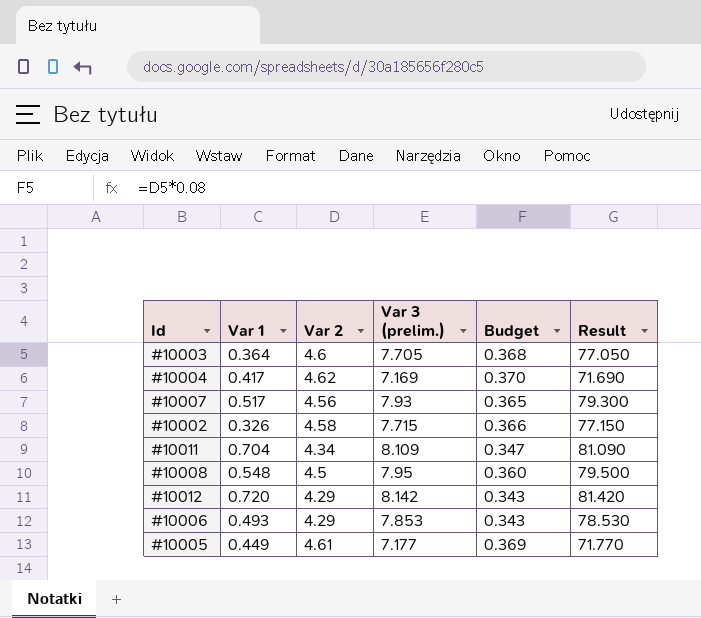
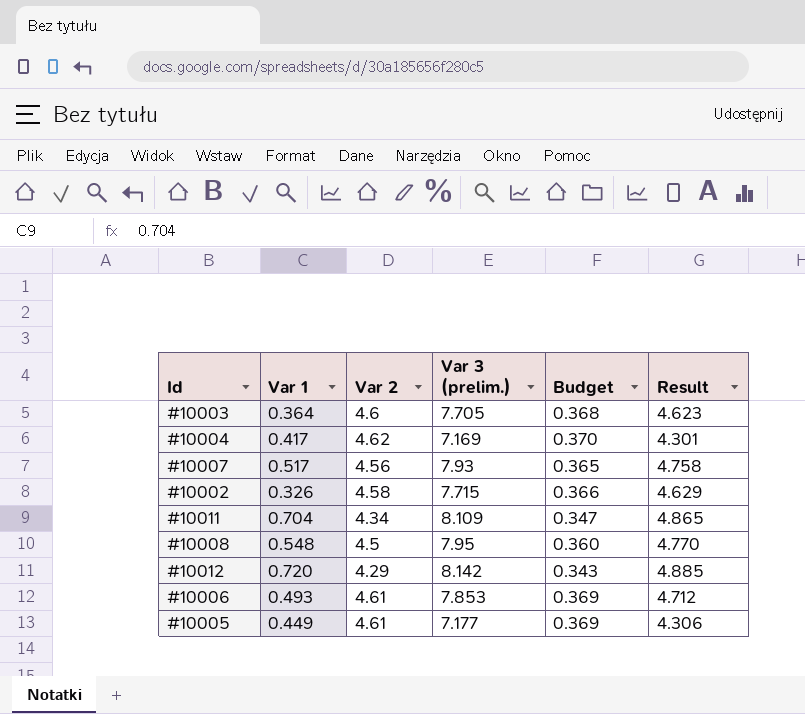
column Result | formula: [Var 3 (prelim.)] * 10 -> [Var 3 (prelim.)] * 0.6
#10006 | Var 2: 4.29 -> 4.61
#10006 | Budget: 0.343 -> 0.369

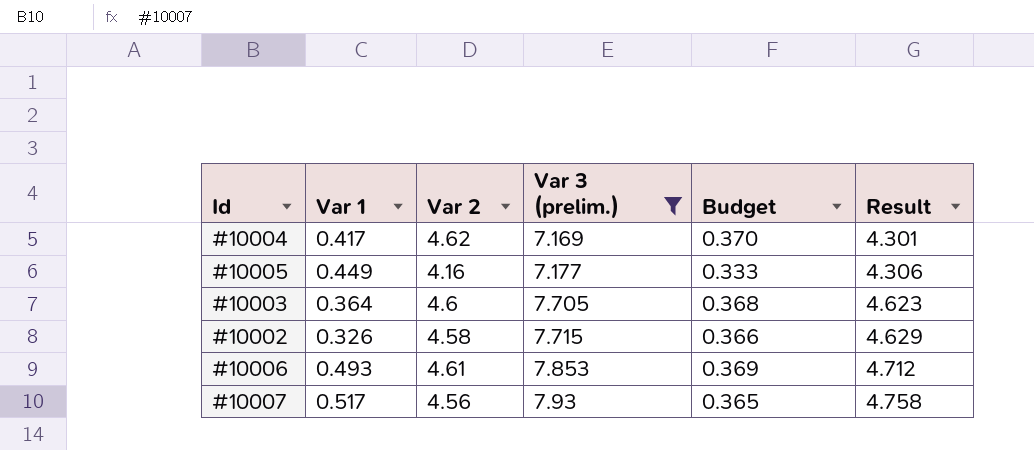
filter: none -> Var 3 (prelim.) <= 7.93
row order: none -> Var 3 (prelim.) ascending
#10005 | Var 2: 4.61 -> 4.16
#10005 | Budget: 0.369 -> 0.333

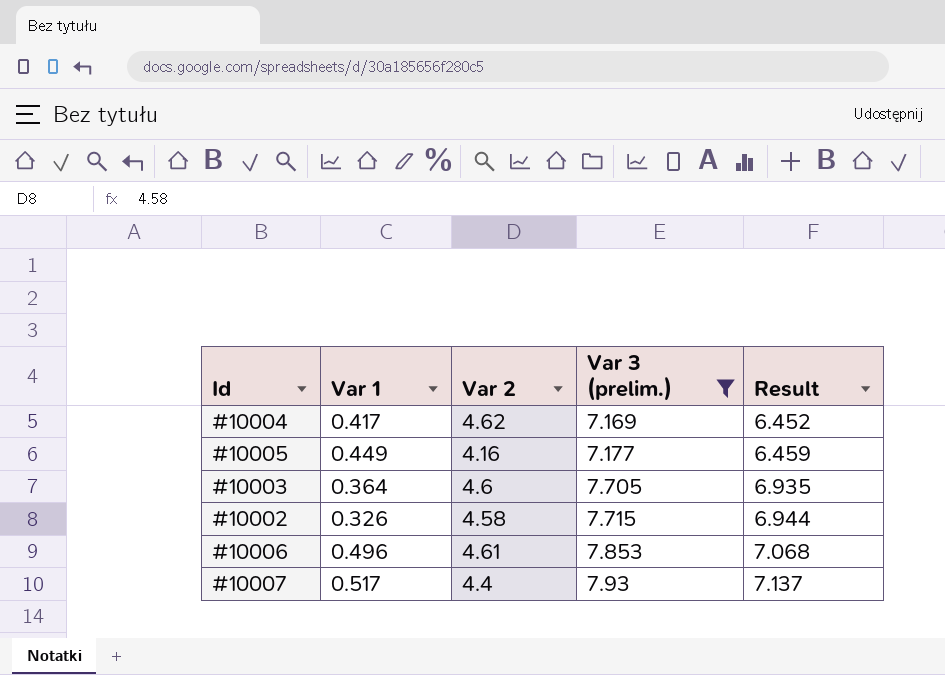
column Budget | formula: [Var 2] * 0.08 -> none
column Result | formula: [Var 3 (prelim.)] * 0.6 -> [Var 3 (prelim.)] * 0.9
#10006 | Var 1: 0.493 -> 0.496
#10007 | Var 2: 4.56 -> 4.4

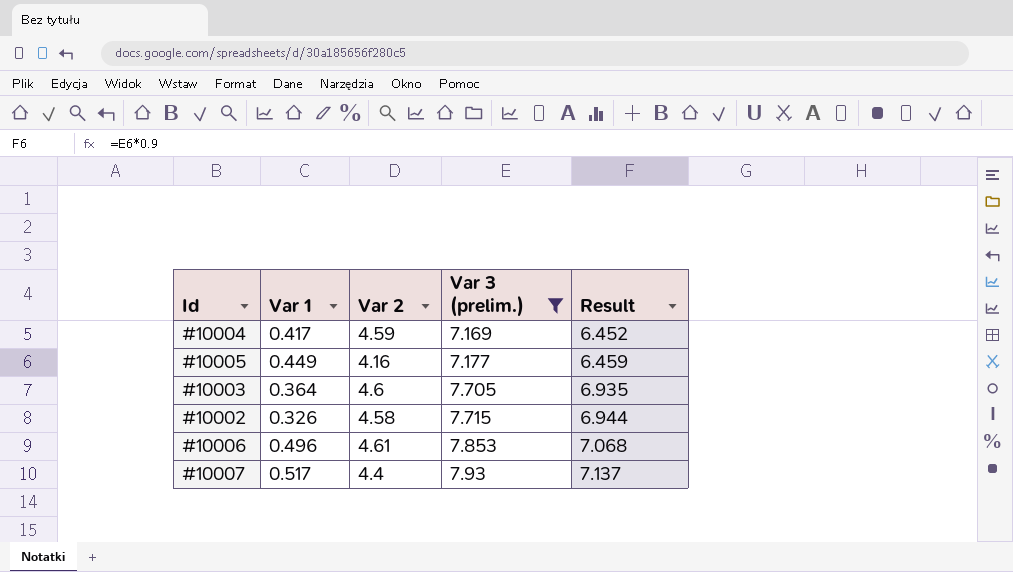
#10004 | Var 2: 4.62 -> 4.59

